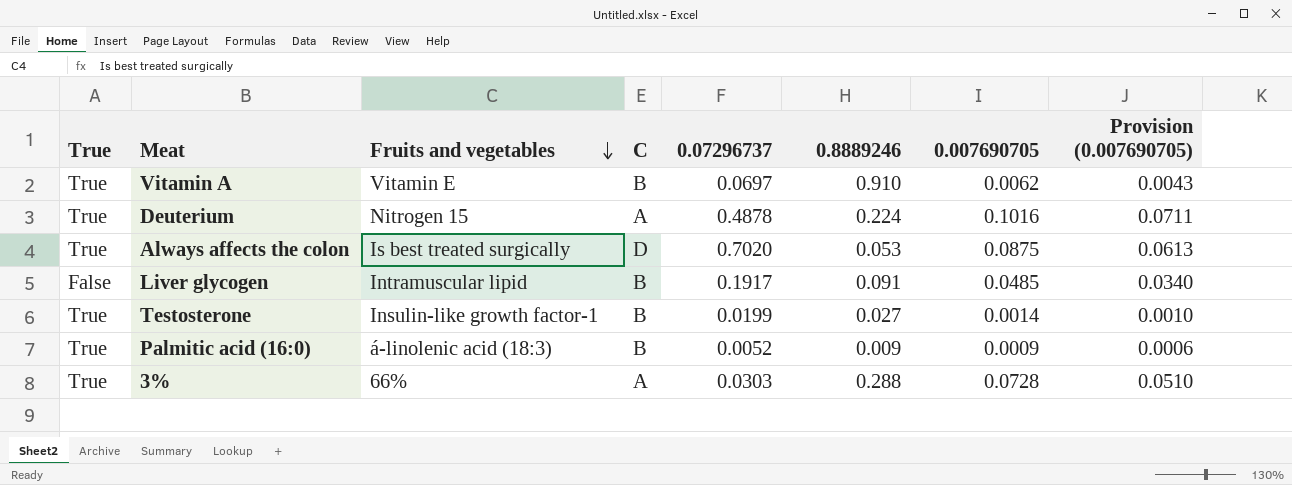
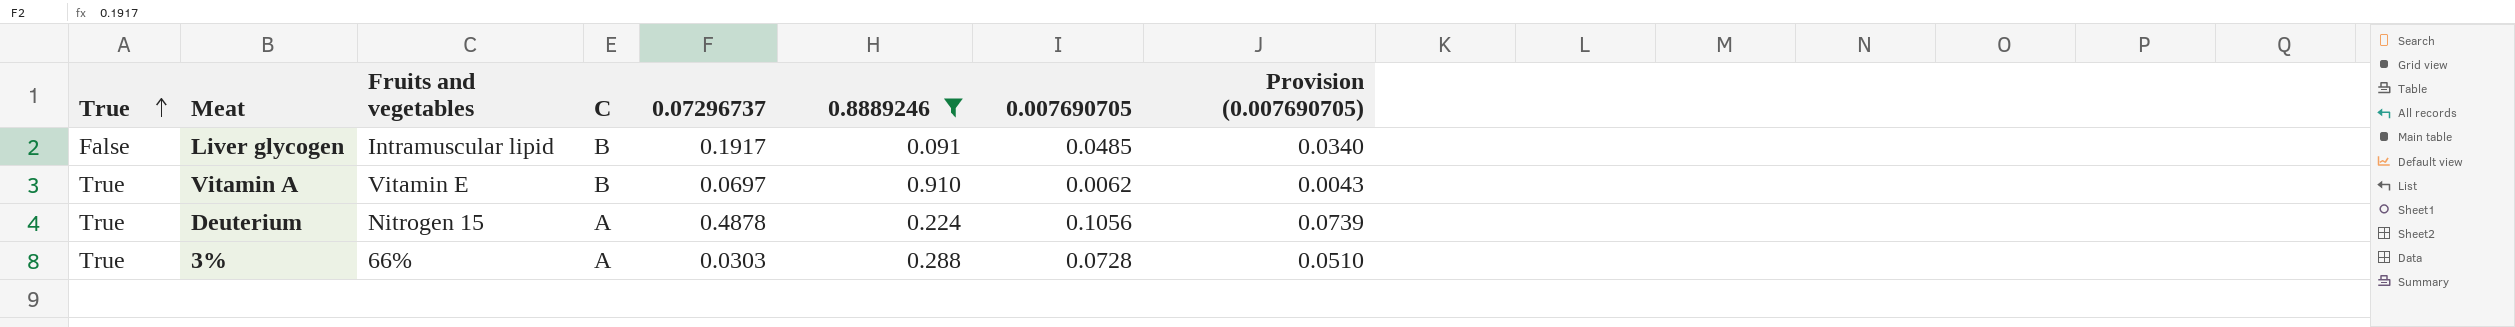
filter: none -> 0.8889246 >= 0.091
row order: Fruits and vegetables descending -> True ascending
Deuterium | 0.007690705: 0.1016 -> 0.1056
Deuterium | Provision (0.007690705): 0.0711 -> 0.0739

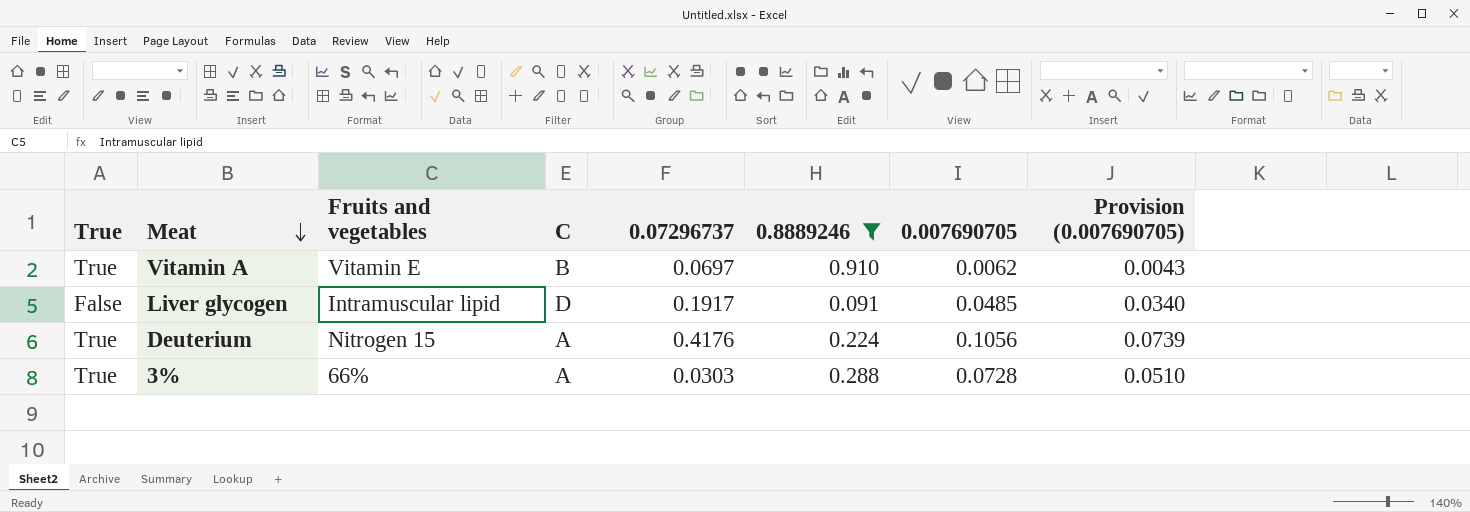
row order: True ascending -> Meat descending
Liver glycogen | C: B -> D
Deuterium | 0.07296737: 0.4878 -> 0.4176

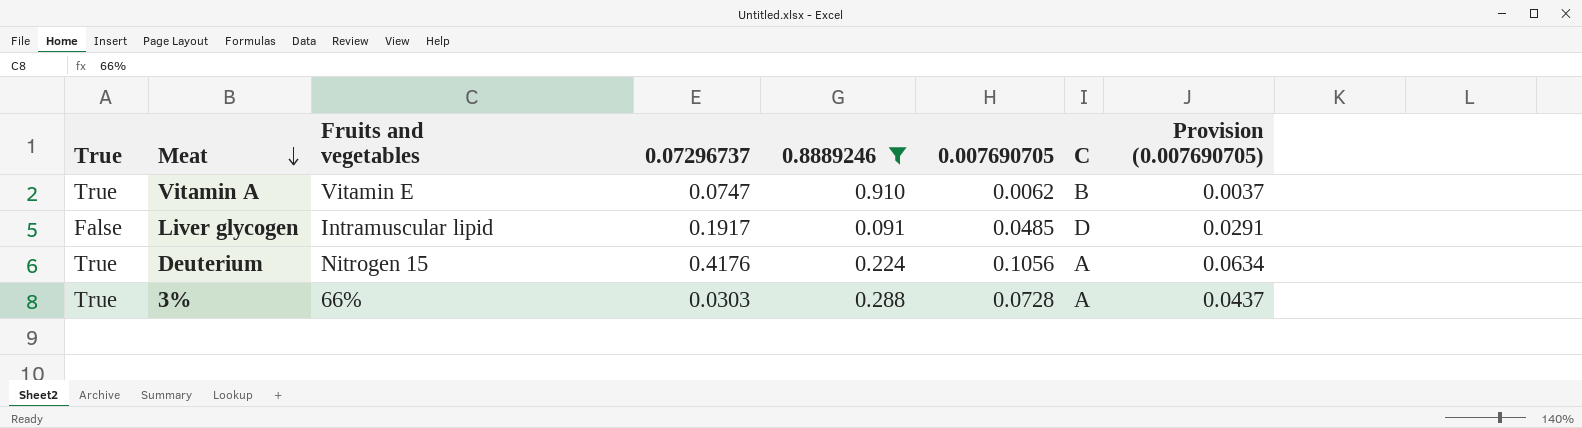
column C | position: 4 -> 7
column Provision (0.007690705) | formula: [0.007690705] * 0.7 -> [0.007690705] * 0.6
Vitamin A | 0.07296737: 0.0697 -> 0.0747

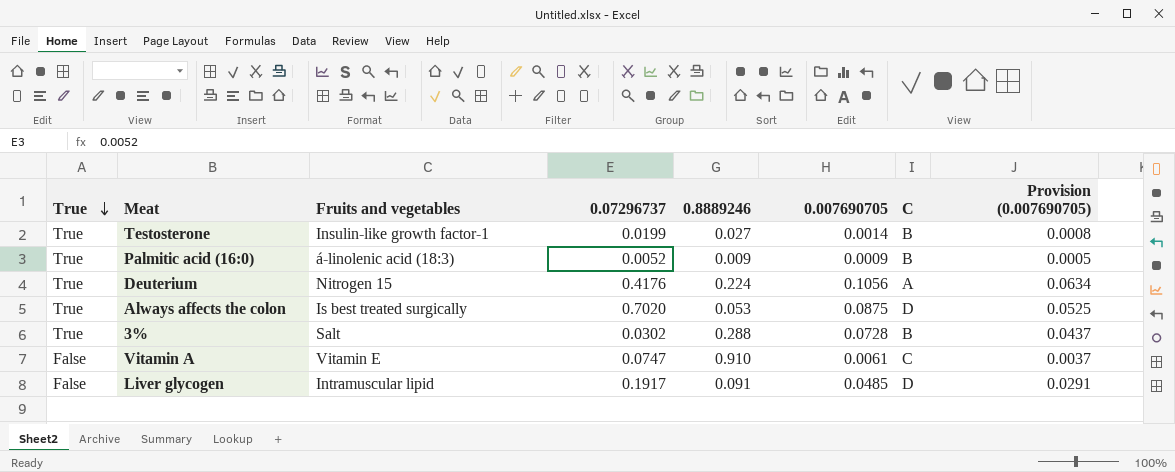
filter: 0.8889246 >= 0.091 -> none
row order: Meat descending -> True descending
3% | Fruits and vegetables: 66% -> Salt
3% | 0.07296737: 0.0303 -> 0.0302
3% | C: A -> B
Vitamin A | True: True -> False
Vitamin A | 0.007690705: 0.0062 -> 0.0061
Vitamin A | C: B -> C

